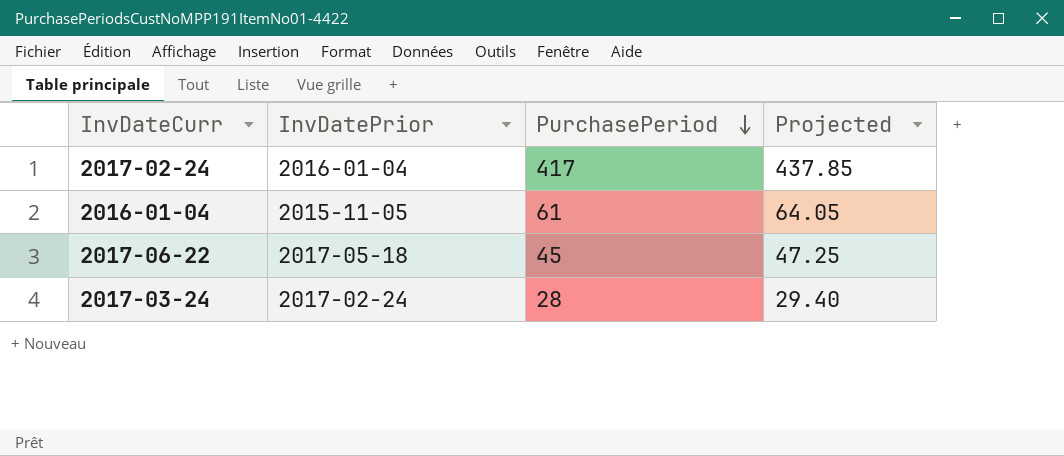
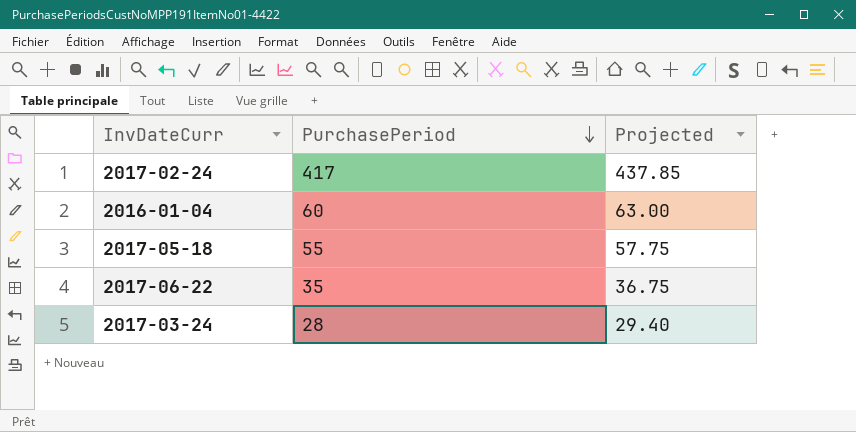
column InvDatePrior | position: 2 -> none
2016-01-04 | PurchasePeriod: 61 -> 60
2016-01-04 | Projected: 64.05 -> 63.00
row 2017-05-18: none -> 55 | 57.75
2017-06-22 | PurchasePeriod: 45 -> 35
2017-06-22 | Projected: 47.25 -> 36.75

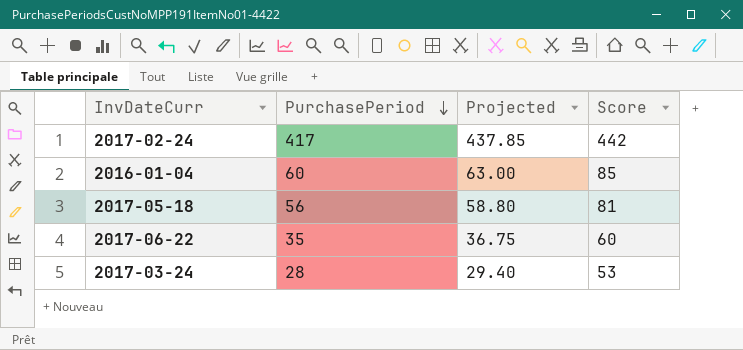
column Score | formula: none -> [PurchasePeriod] + 25
2017-05-18 | PurchasePeriod: 55 -> 56
2017-05-18 | Projected: 57.75 -> 58.80

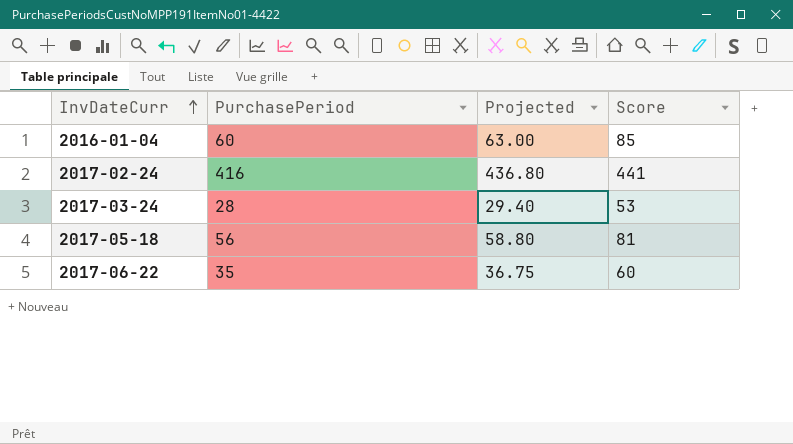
row order: PurchasePeriod descending -> InvDateCurr ascending
2017-02-24 | PurchasePeriod: 417 -> 416
2017-02-24 | Projected: 437.85 -> 436.80
2017-02-24 | Score: 442 -> 441

